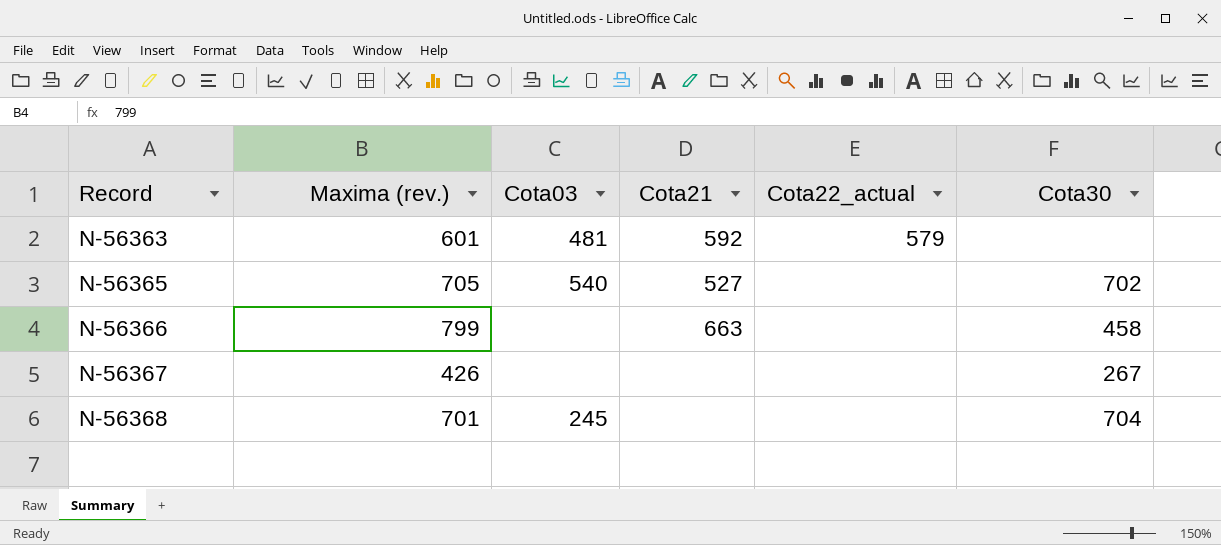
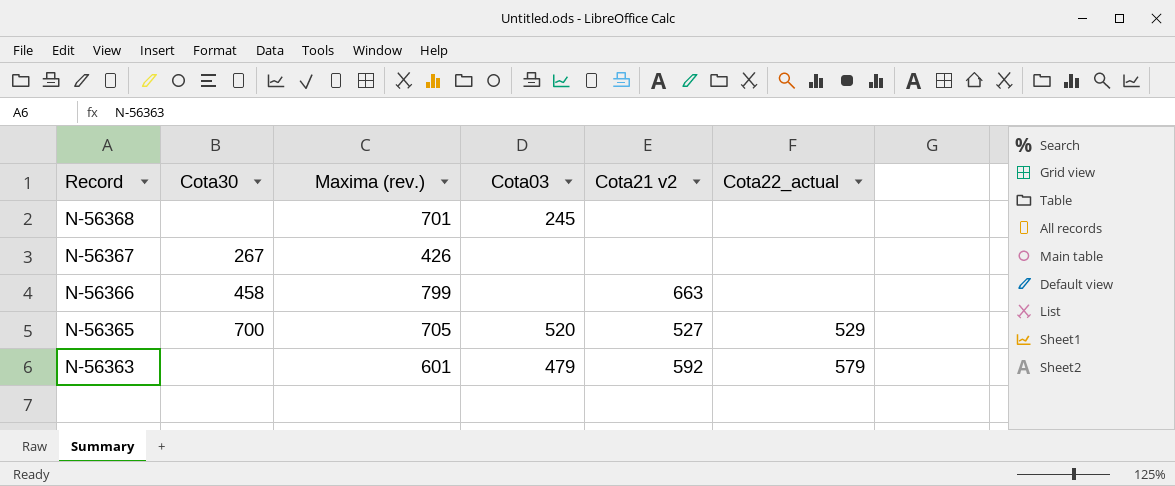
row order: Record ascending -> Record descending
column Cota30 | position: 6 -> 2
column name: Cota21 -> Cota21 v2
N-56368 | Cota30: 704 -> none
N-56365 | Cota30: 702 -> 700
N-56365 | Cota03: 540 -> 520
N-56365 | Cota22_actual: none -> 529
N-56363 | Cota03: 481 -> 479

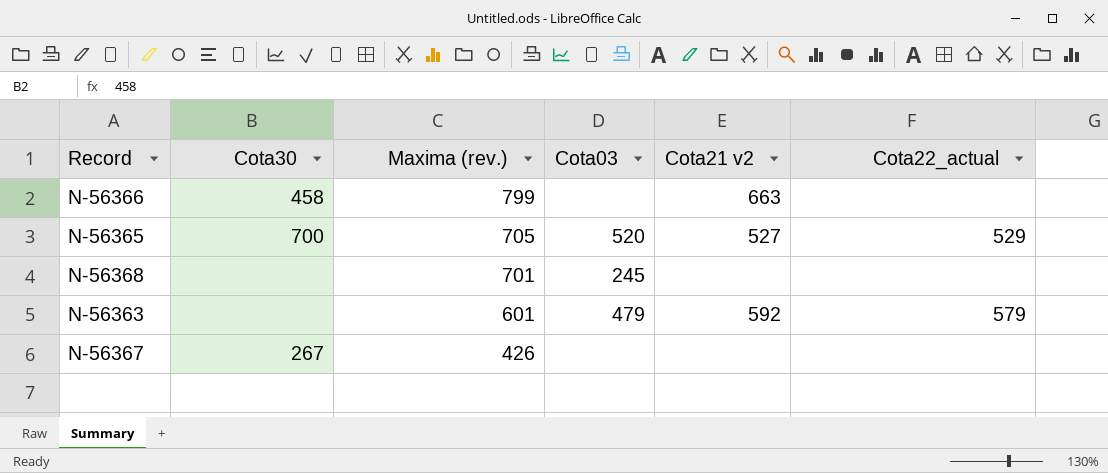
row order: Record descending -> Maxima (rev.) descending

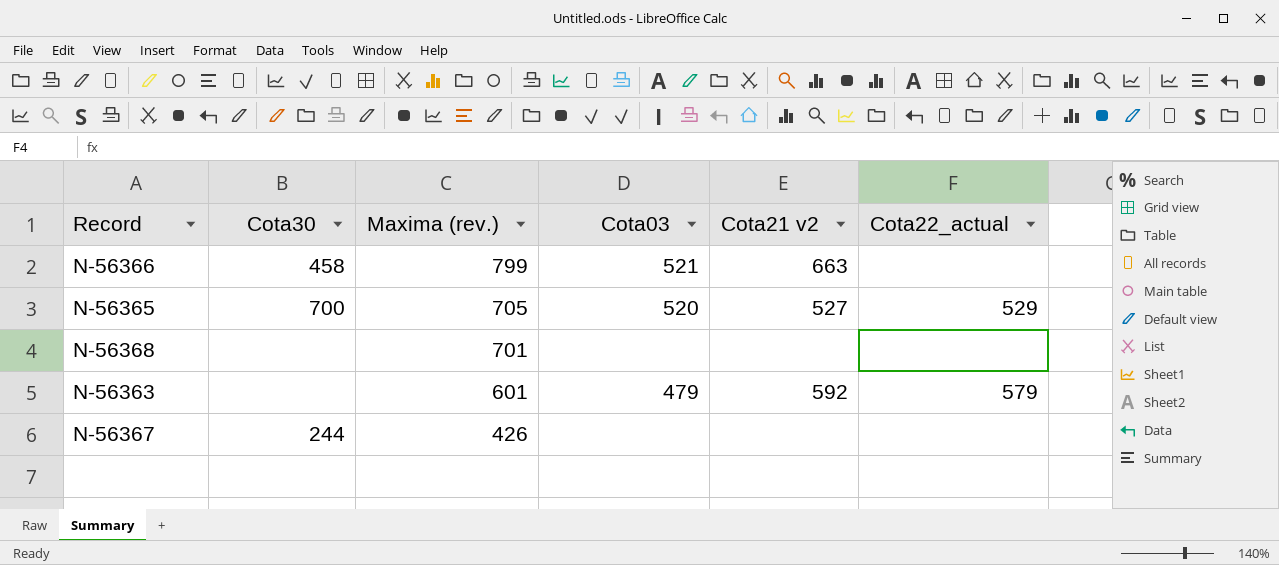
N-56366 | Cota03: none -> 521
N-56368 | Cota03: 245 -> none
N-56367 | Cota30: 267 -> 244

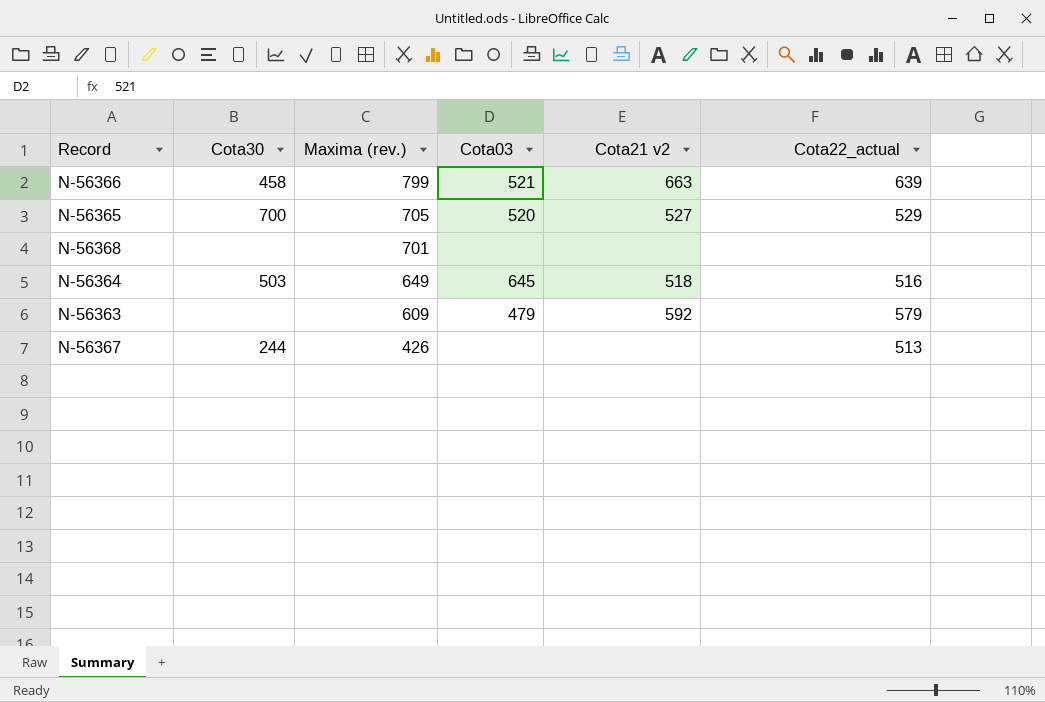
N-56366 | Cota22_actual: none -> 639
row N-56364: none -> 503 | 649 | 645 | 518 | 516
N-56363 | Maxima (rev.): 601 -> 609
N-56367 | Cota22_actual: none -> 513

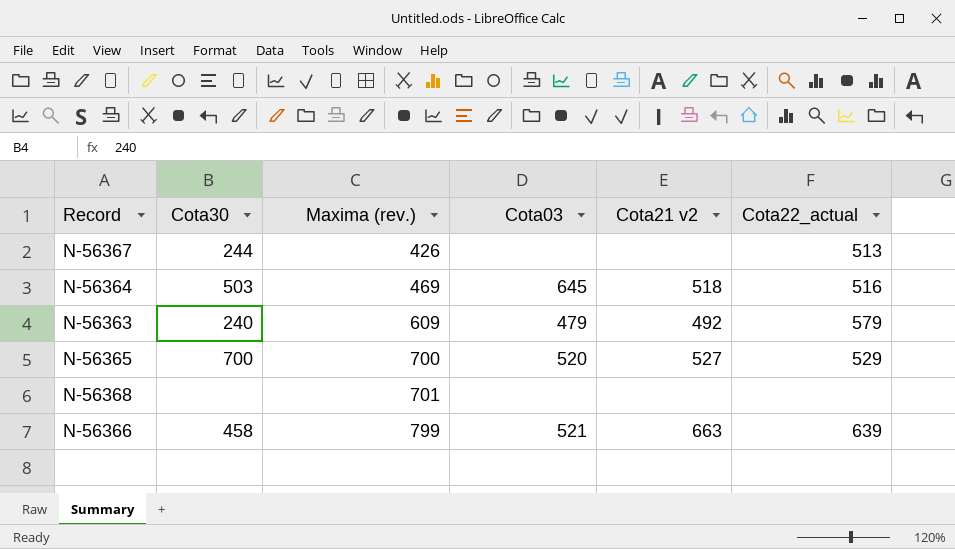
row order: Maxima (rev.) descending -> Maxima (rev.) ascending
N-56364 | Maxima (rev.): 649 -> 469
N-56363 | Cota30: none -> 240
N-56363 | Cota21 v2: 592 -> 492
N-56365 | Maxima (rev.): 705 -> 700

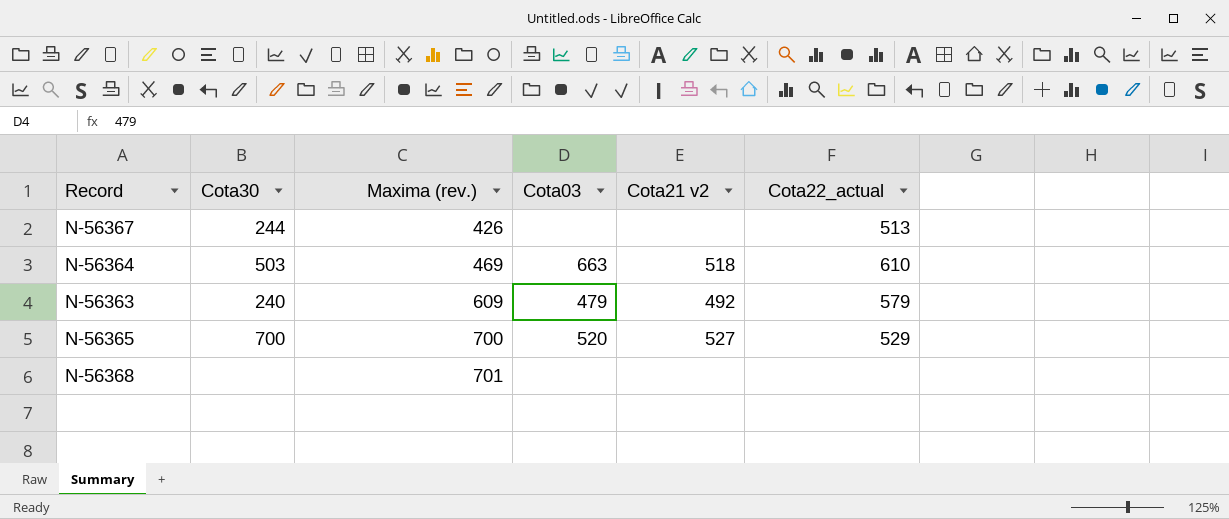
row N-56366: 458 | 799 | 521 | 663 | 639 -> none
N-56364 | Cota03: 645 -> 663
N-56364 | Cota22_actual: 516 -> 610

